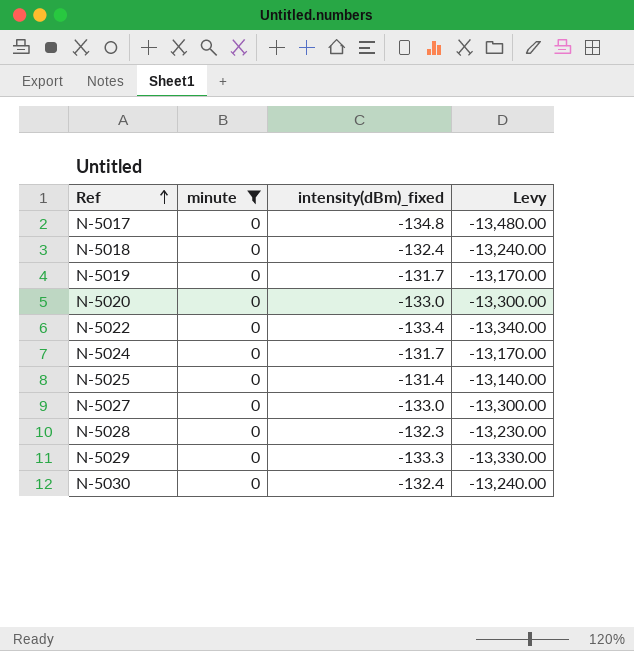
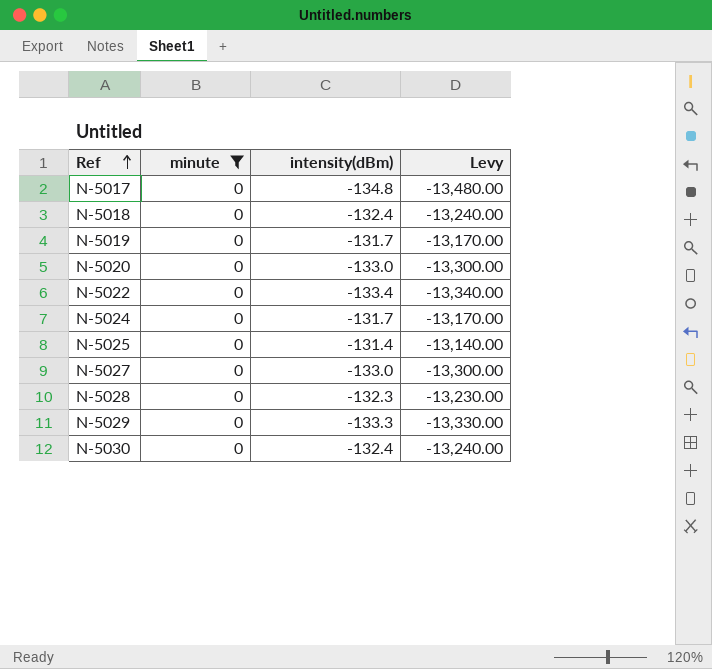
column name: intensity(dBm)_fixed -> intensity(dBm)

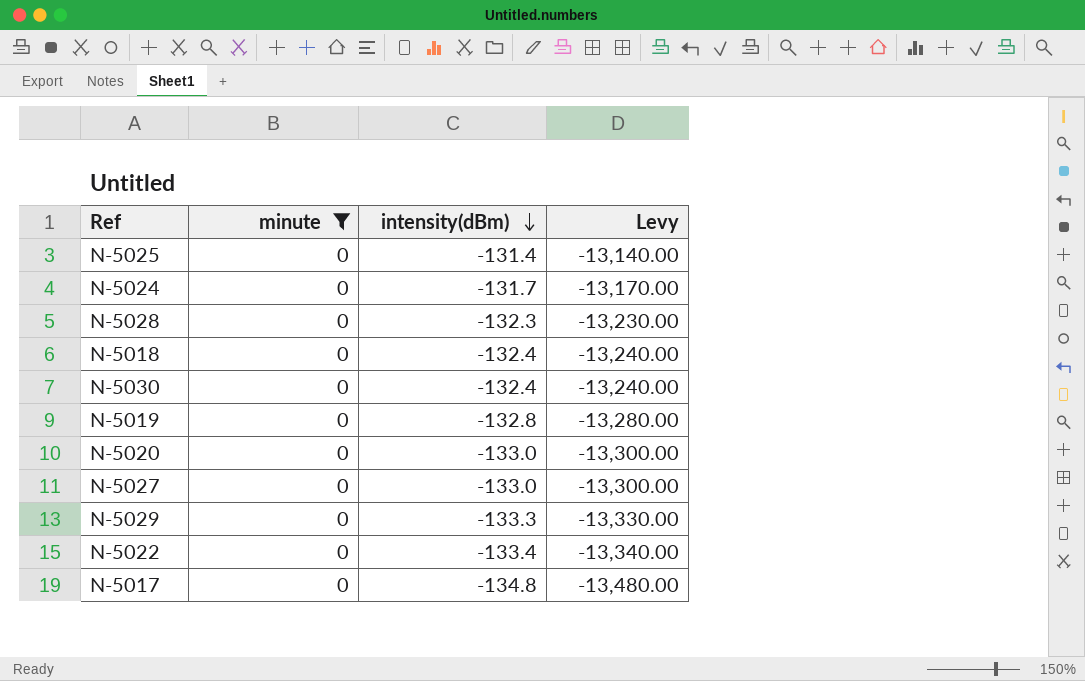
row order: Ref ascending -> intensity(dBm) descending
N-5019 | intensity(dBm): -131.7 -> -132.8
N-5019 | Levy: -13,170.00 -> -13,280.00

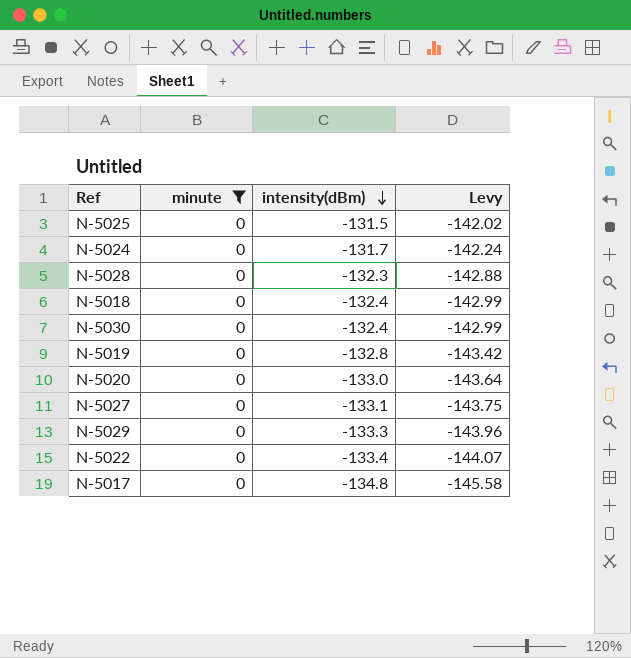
column Levy | formula: [intensity(dBm)] * 100 -> [intensity(dBm)] * 1.08
N-5025 | intensity(dBm): -131.4 -> -131.5
N-5027 | intensity(dBm): -133.0 -> -133.1

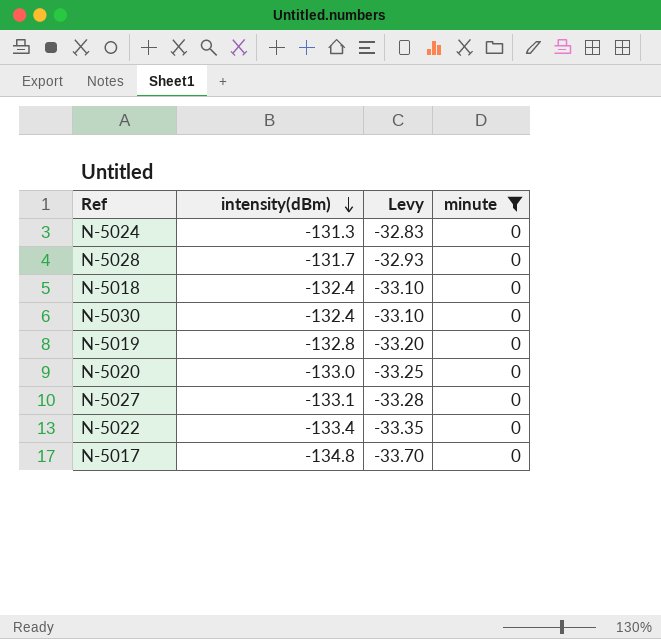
column Levy | formula: [intensity(dBm)] * 1.08 -> [intensity(dBm)] * 0.25
column minute | position: 2 -> 4
row N-5025: 0 | -131.5 | -142.02 -> none
row N-5029: 0 | -133.3 | -143.96 -> none
N-5024 | intensity(dBm): -131.7 -> -131.3
N-5028 | intensity(dBm): -132.3 -> -131.7

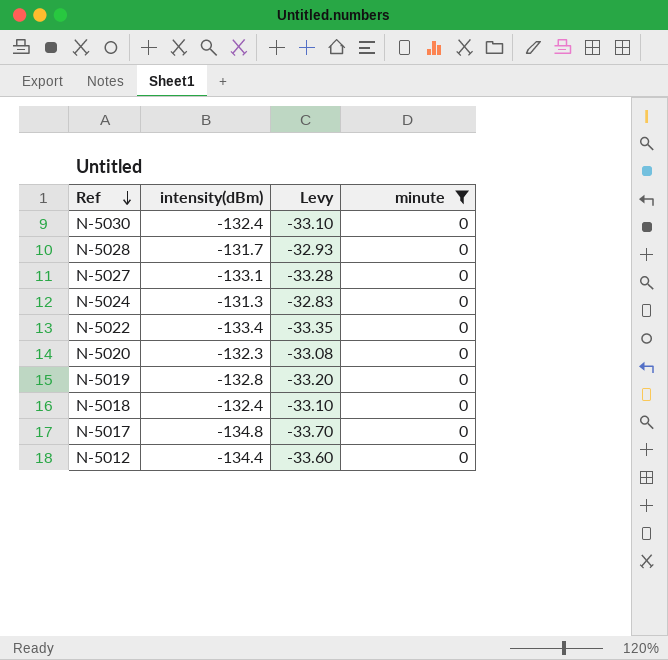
row order: intensity(dBm) descending -> Ref descending
N-5020 | intensity(dBm): -133.0 -> -132.3
N-5020 | Levy: -33.25 -> -33.08
row N-5012: none -> -134.4 | -33.60 | 0

